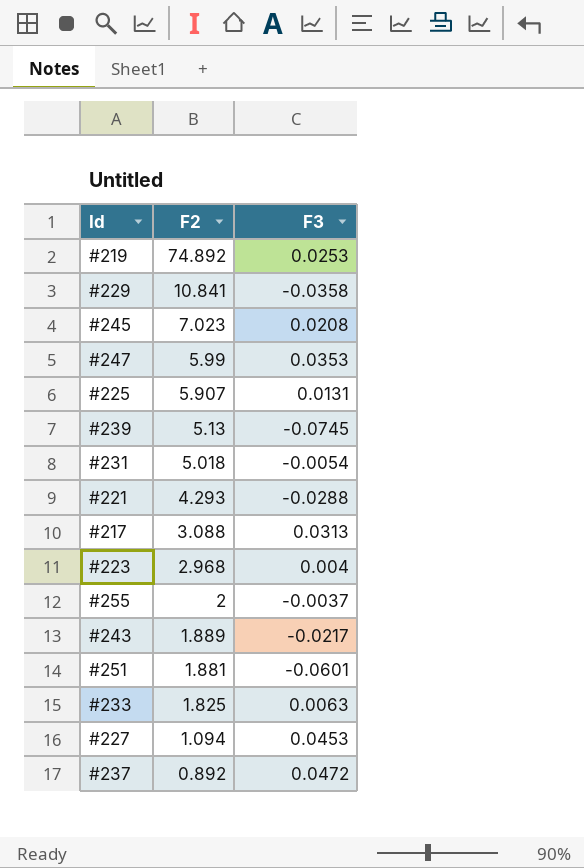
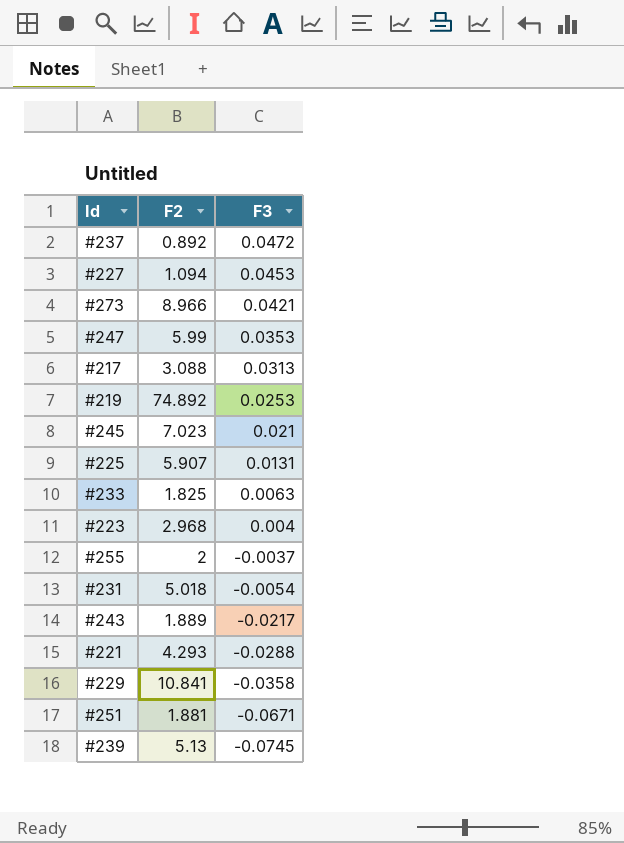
row order: F2 descending -> F3 descending
row #273: none -> 8.966 | 0.0421
#245 | F3: 0.0208 -> 0.021
#251 | F3: -0.0601 -> -0.0671

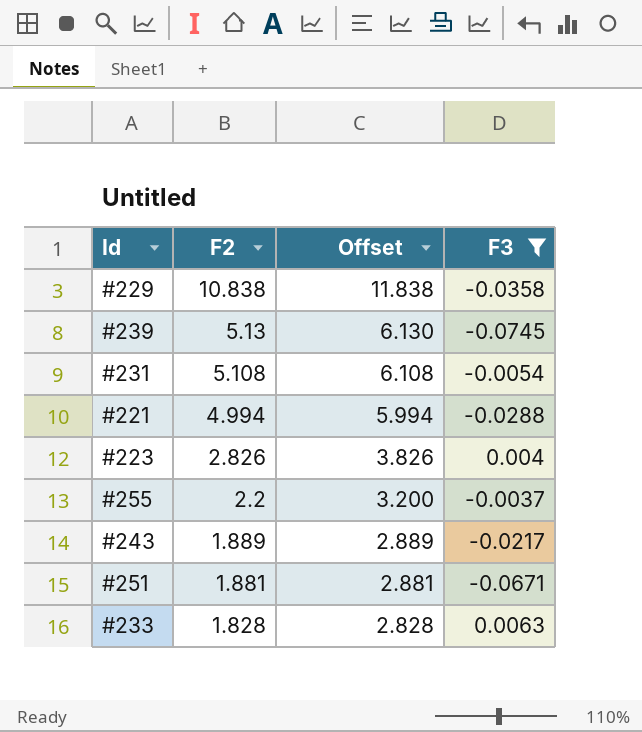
filter: none -> F3 <= 0.0063
row order: F3 descending -> F2 descending
column Offset | formula: none -> [F2] + 1
#229 | F2: 10.841 -> 10.838
#231 | F2: 5.018 -> 5.108
#221 | F2: 4.293 -> 4.994
#223 | F2: 2.968 -> 2.826
#255 | F2: 2 -> 2.2
#233 | F2: 1.825 -> 1.828

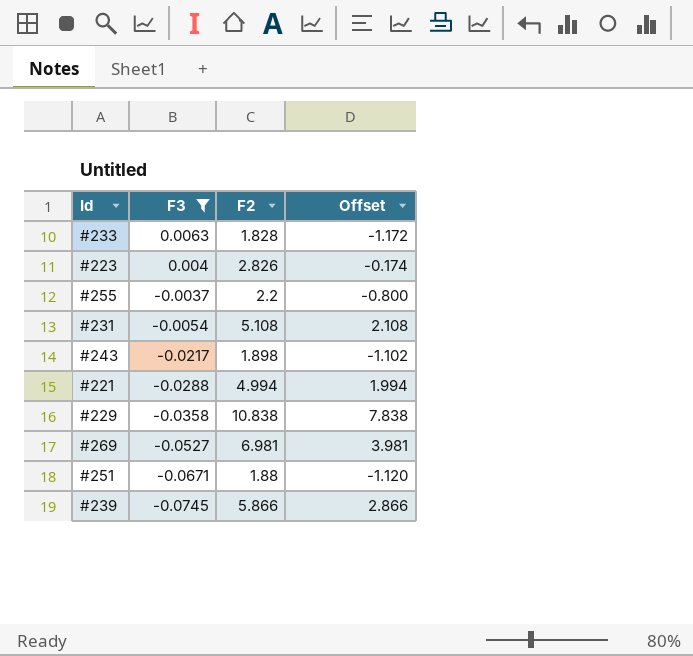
row order: F2 descending -> F3 descending
column F3 | position: 4 -> 2
column Offset | formula: [F2] + 1 -> [F2] - 3
#243 | F2: 1.889 -> 1.898
row #269: none -> -0.0527 | 6.981 | 3.981
#251 | F2: 1.881 -> 1.88
#239 | F2: 5.13 -> 5.866

